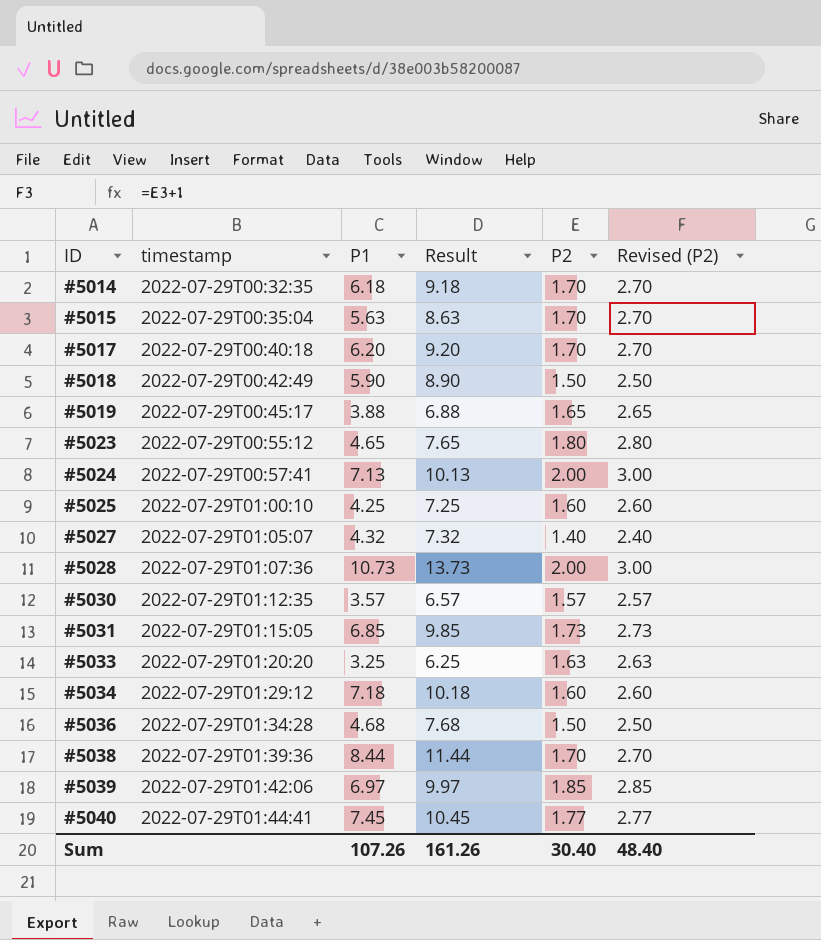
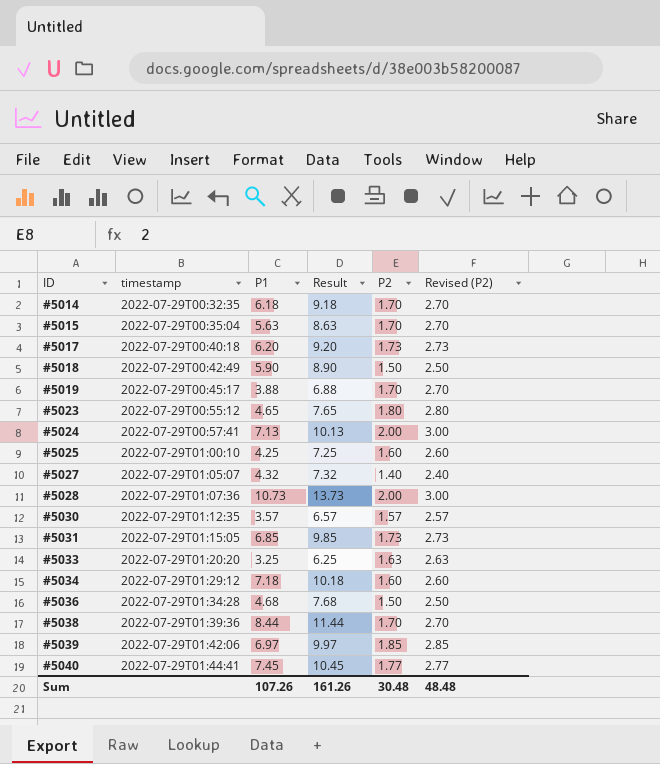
#5017 | P2: 1.70 -> 1.73
#5017 | Revised (P2): 2.70 -> 2.73
#5019 | P2: 1.65 -> 1.70
#5019 | Revised (P2): 2.65 -> 2.70
Sum | P2: 30.40 -> 30.48
Sum | Revised (P2): 48.40 -> 48.48

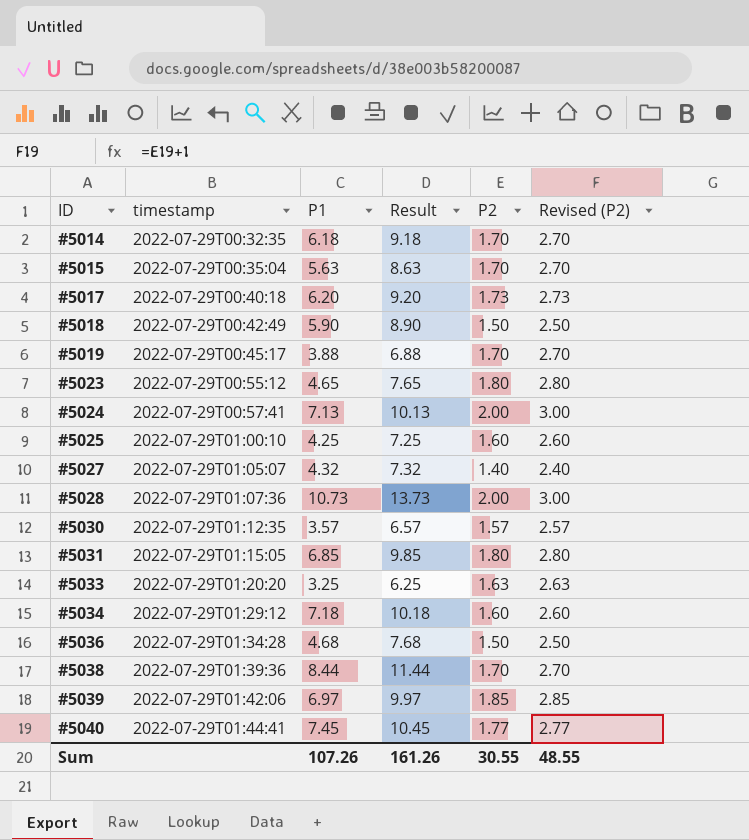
#5031 | P2: 1.73 -> 1.80
#5031 | Revised (P2): 2.73 -> 2.80
Sum | P2: 30.48 -> 30.55
Sum | Revised (P2): 48.48 -> 48.55

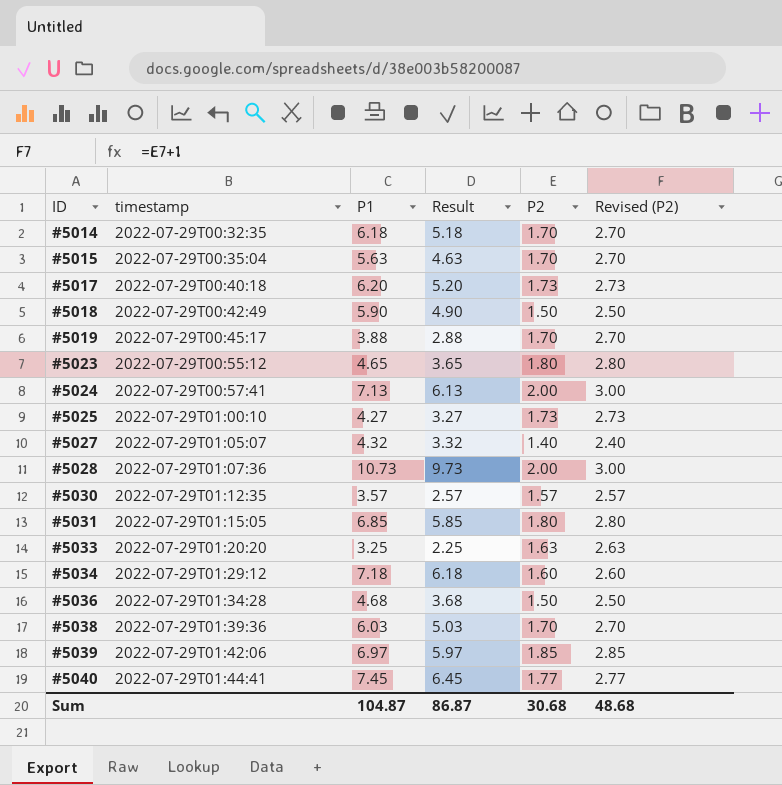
column Result | formula: [P1] + 3 -> [P1] - 1
#5025 | P1: 4.25 -> 4.27
#5025 | P2: 1.60 -> 1.73
#5025 | Revised (P2): 2.60 -> 2.73
#5038 | P1: 8.44 -> 6.03
Sum | P1: 107.26 -> 104.87
Sum | Result: 161.26 -> 86.87
Sum | P2: 30.55 -> 30.68
Sum | Revised (P2): 48.55 -> 48.68

